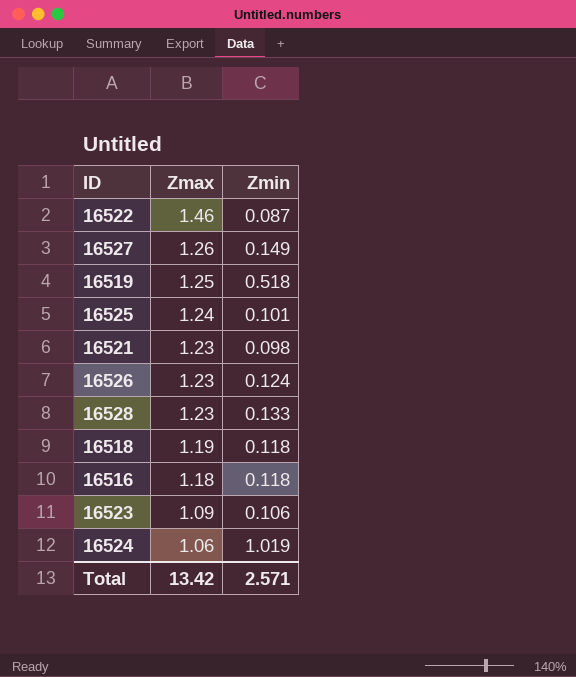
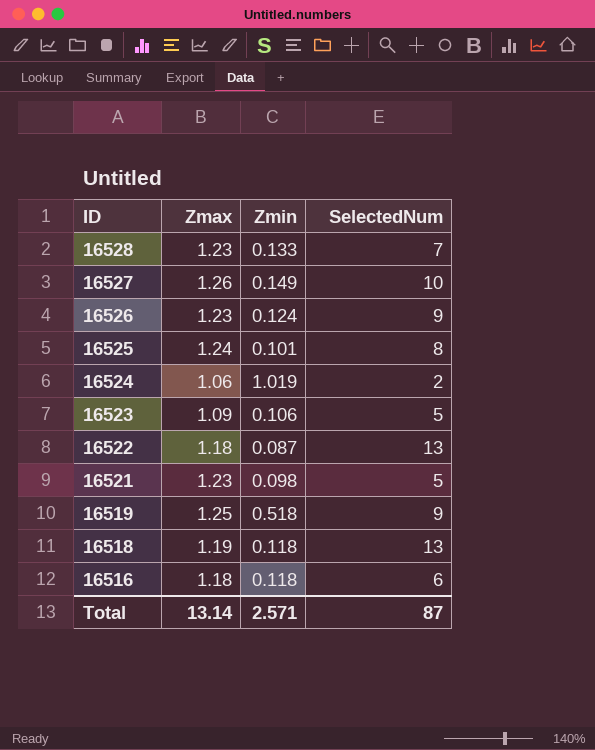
row order: Zmax descending -> ID descending
column SelectedNum | position: none -> 4
16522 | Zmax: 1.46 -> 1.18
Total | Zmax: 13.42 -> 13.14

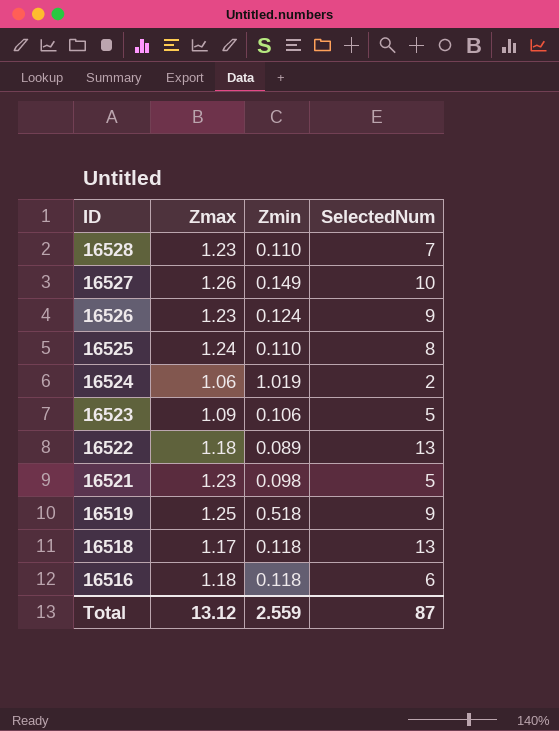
16528 | Zmin: 0.133 -> 0.110
16525 | Zmin: 0.101 -> 0.110
16522 | Zmin: 0.087 -> 0.089
16518 | Zmax: 1.19 -> 1.17
Total | Zmax: 13.14 -> 13.12
Total | Zmin: 2.571 -> 2.559

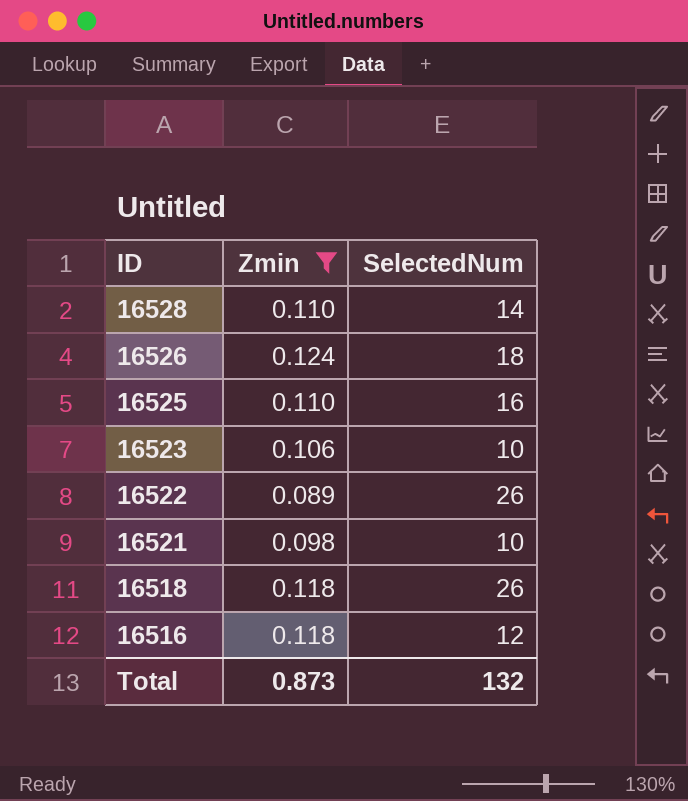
filter: none -> Zmin <= 0.124
column Zmax | position: 2 -> none
16528 | SelectedNum: 7 -> 14
16526 | SelectedNum: 9 -> 18
16525 | SelectedNum: 8 -> 16
16523 | SelectedNum: 5 -> 10
16522 | SelectedNum: 13 -> 26
16521 | SelectedNum: 5 -> 10
16518 | SelectedNum: 13 -> 26
16516 | SelectedNum: 6 -> 12
Total | Zmin: 2.559 -> 0.873
Total | SelectedNum: 87 -> 132

